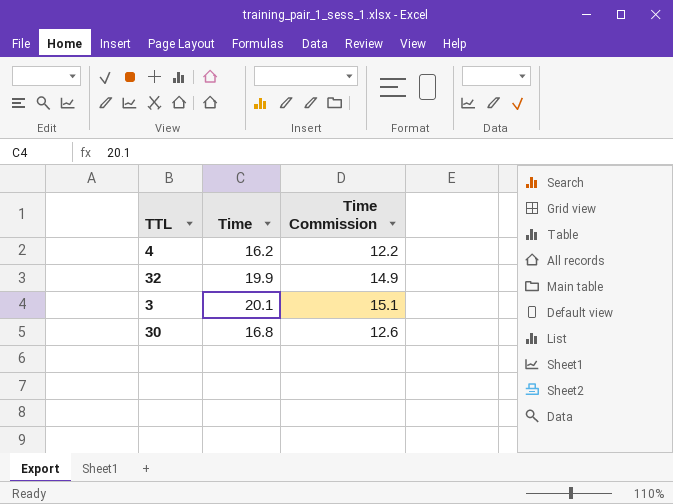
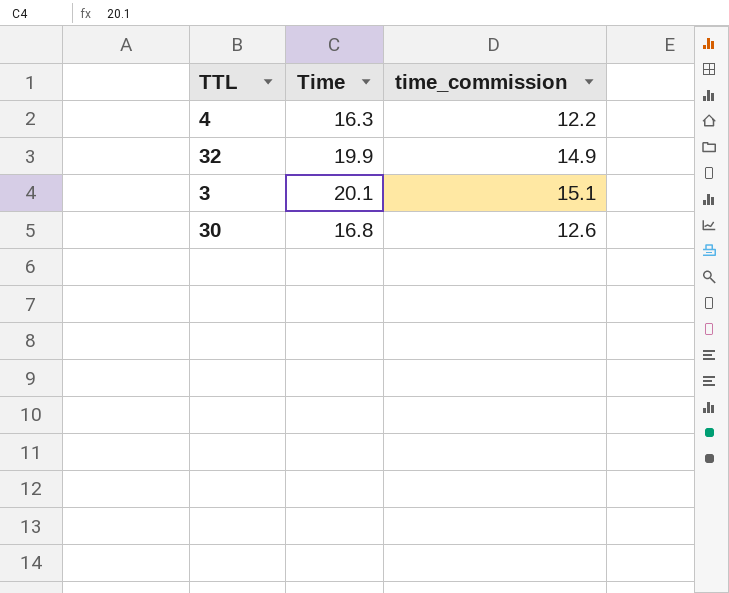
column name: Time Commission -> time_commission
4 | Time: 16.2 -> 16.3

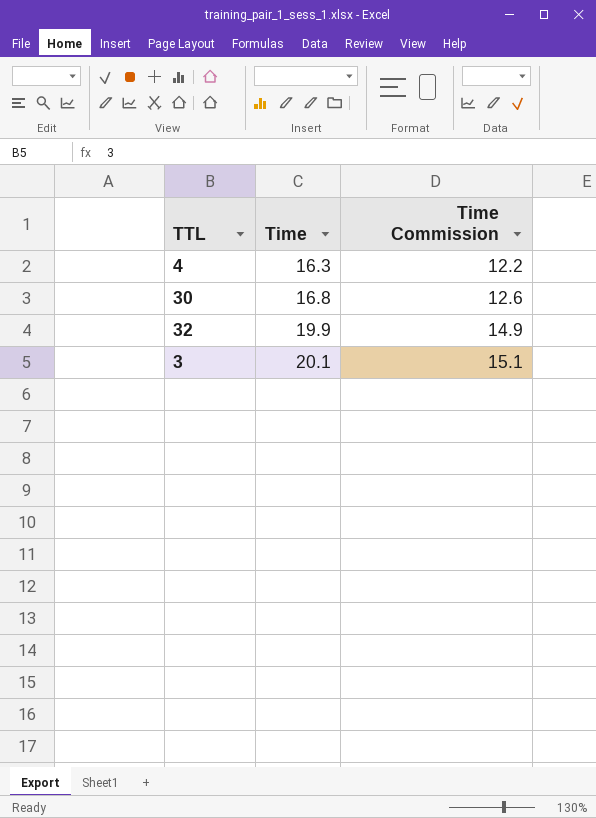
row order: none -> Time ascending
column name: time_commission -> Time Commission

